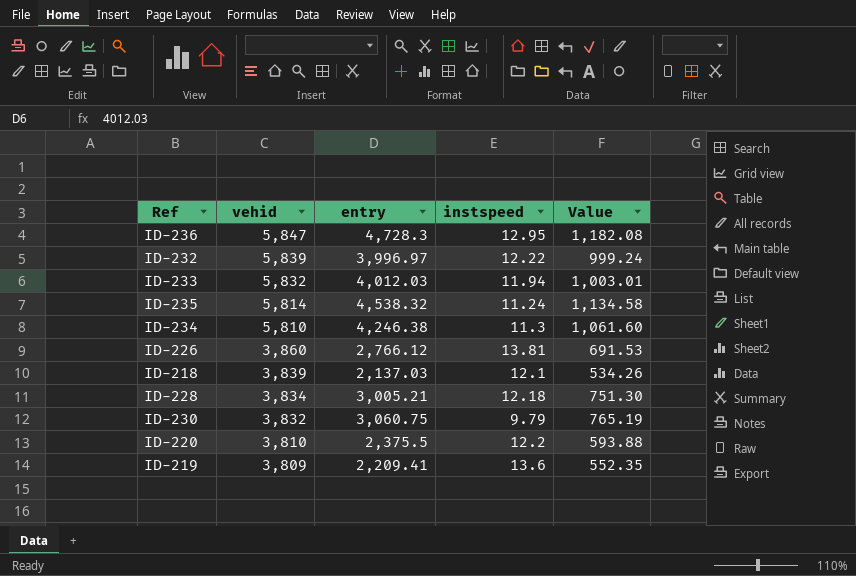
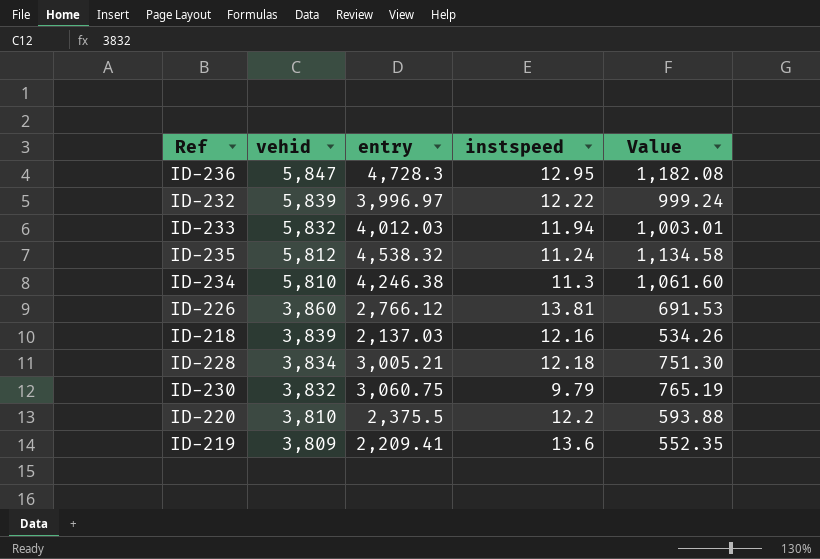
ID-235 | vehid: 5,814 -> 5,812
ID-218 | instspeed: 12.1 -> 12.16

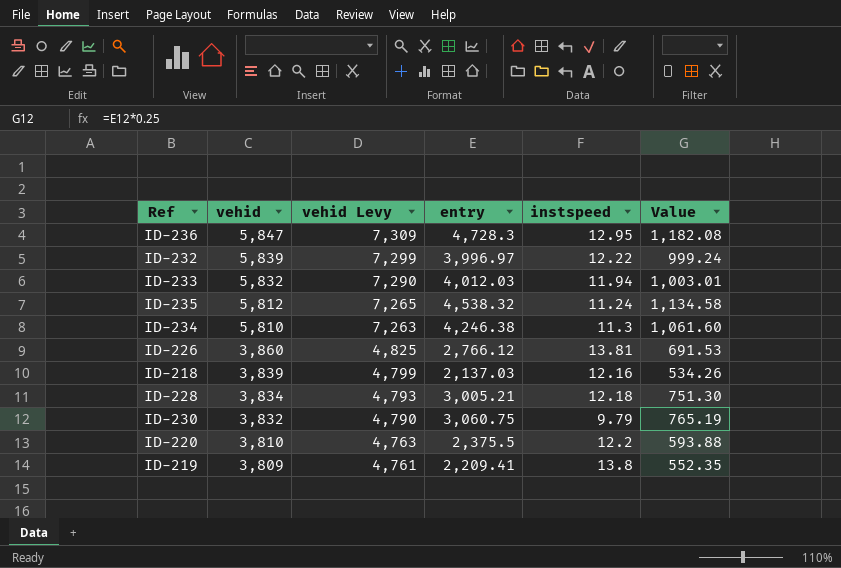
column vehid Levy | formula: none -> [vehid] * 1.25
ID-219 | instspeed: 13.6 -> 13.8

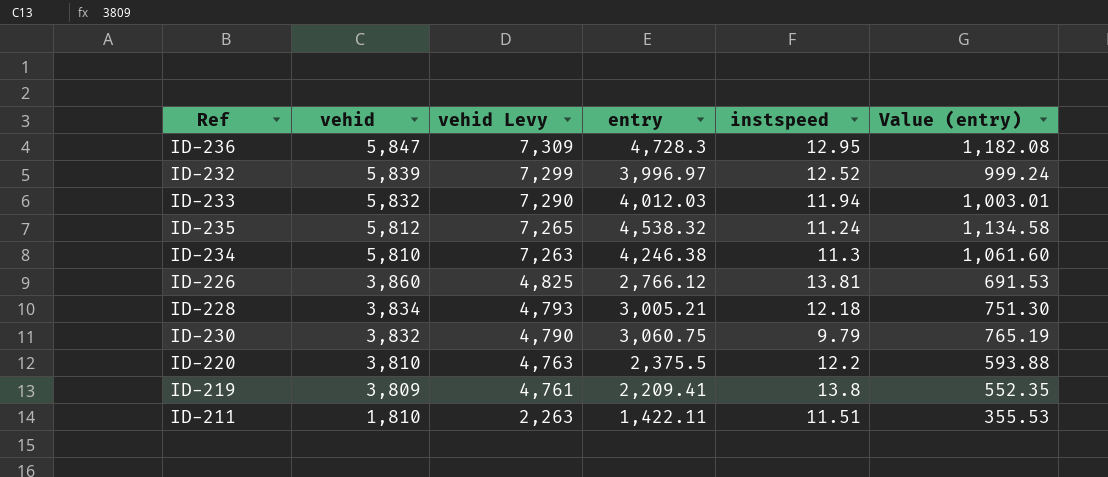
column name: Value -> Value (entry)
row ID-218: 3,839 | 4,799 | 2,137.03 | 12.16 | 534.26 -> none
ID-232 | instspeed: 12.22 -> 12.52
row ID-211: none -> 1,810 | 2,263 | 1,422.11 | 11.51 | 355.53

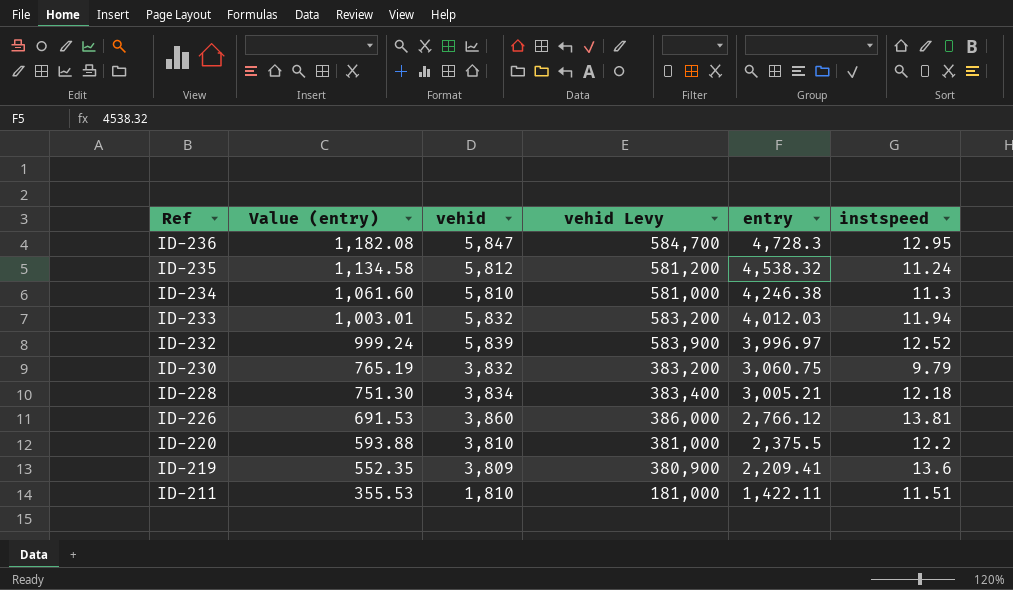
row order: vehid descending -> Ref descending
column Value (entry) | position: 6 -> 2
column vehid Levy | formula: [vehid] * 1.25 -> [vehid] * 100
ID-219 | instspeed: 13.8 -> 13.6

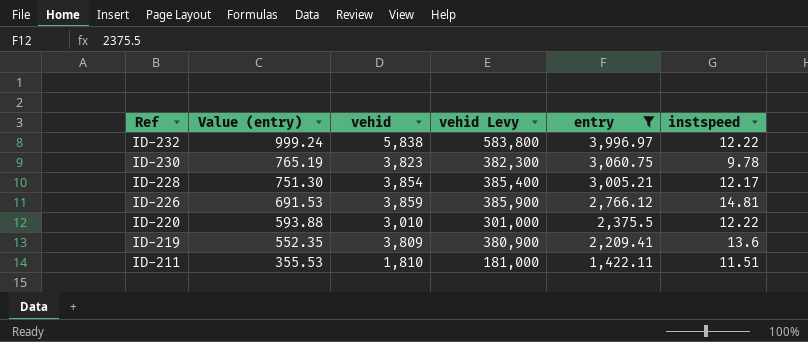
filter: none -> entry <= 3,996.97
ID-232 | vehid: 5,839 -> 5,838
ID-232 | vehid Levy: 583,900 -> 583,800
ID-232 | instspeed: 12.52 -> 12.22
ID-230 | vehid: 3,832 -> 3,823
ID-230 | vehid Levy: 383,200 -> 382,300
ID-230 | instspeed: 9.79 -> 9.78
ID-228 | vehid: 3,834 -> 3,854
ID-228 | vehid Levy: 383,400 -> 385,400
ID-228 | instspeed: 12.18 -> 12.17
ID-226 | vehid: 3,860 -> 3,859
ID-226 | vehid Levy: 386,000 -> 385,900
ID-226 | instspeed: 13.81 -> 14.81
ID-220 | vehid: 3,810 -> 3,010
ID-220 | vehid Levy: 381,000 -> 301,000
ID-220 | instspeed: 12.2 -> 12.22

